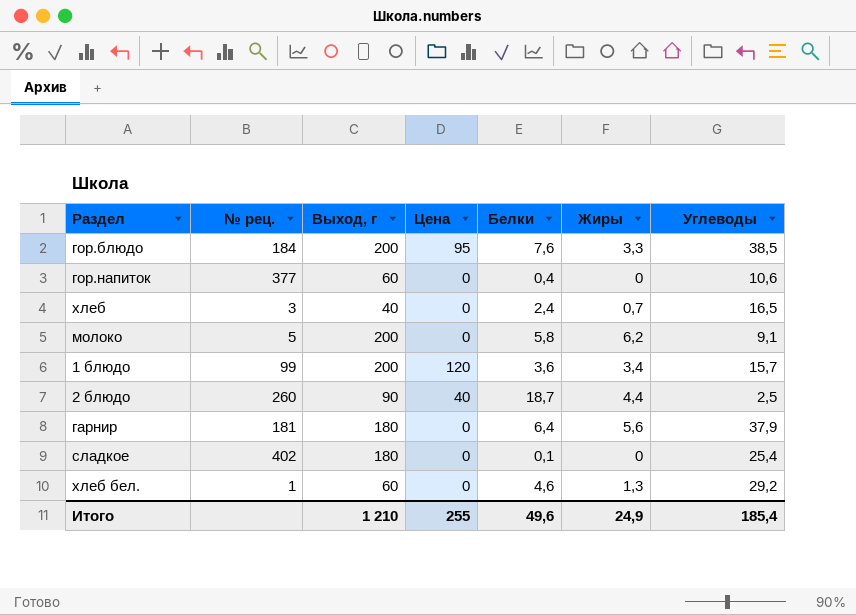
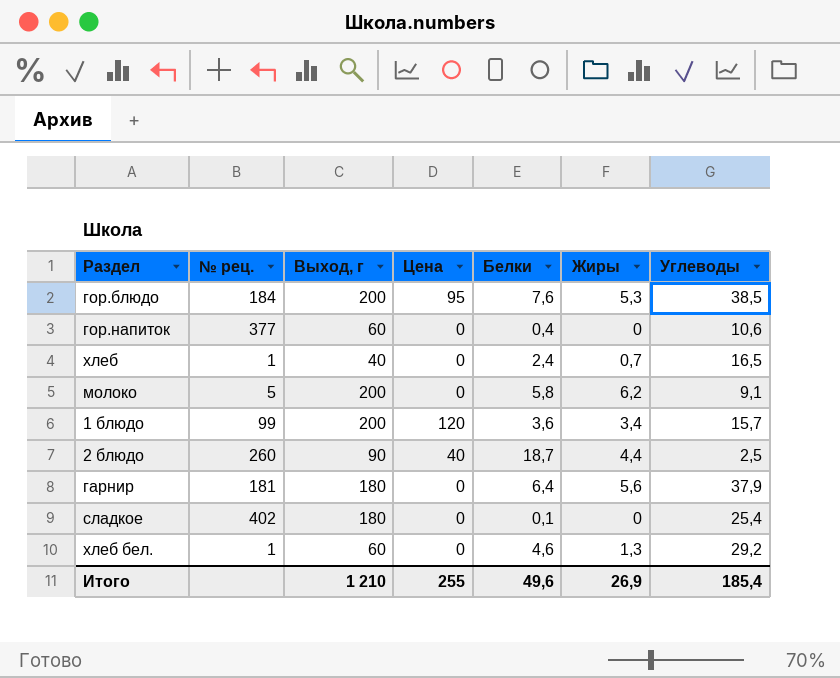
гор.блюдо | Жиры: 3,3 -> 5,3
хлеб | № рец.: 3 -> 1
Итого | Жиры: 24,9 -> 26,9

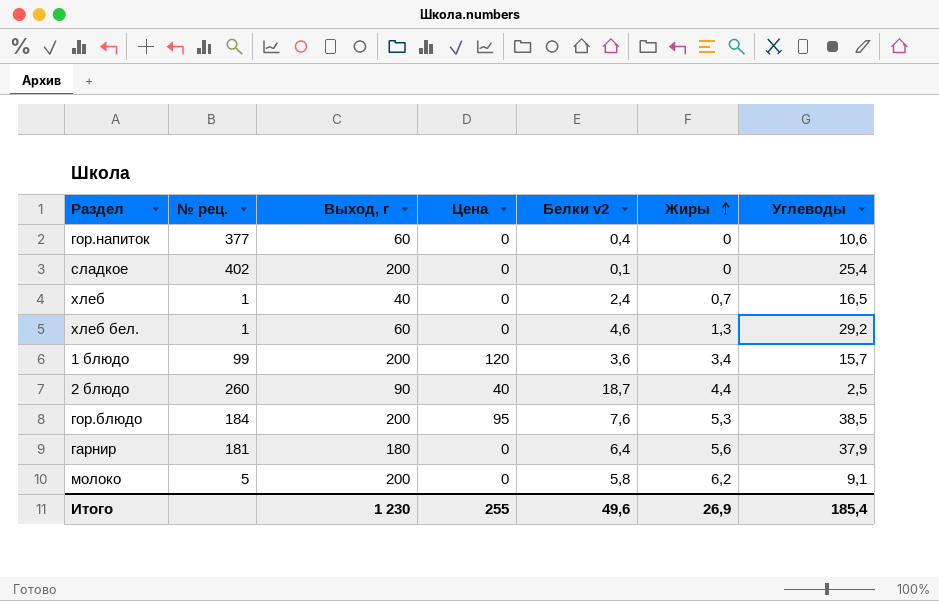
row order: none -> Жиры ascending
column name: Белки -> Белки v2
сладкое | Выход, г: 180 -> 200
Итого | Выход, г: 1 210 -> 1 230

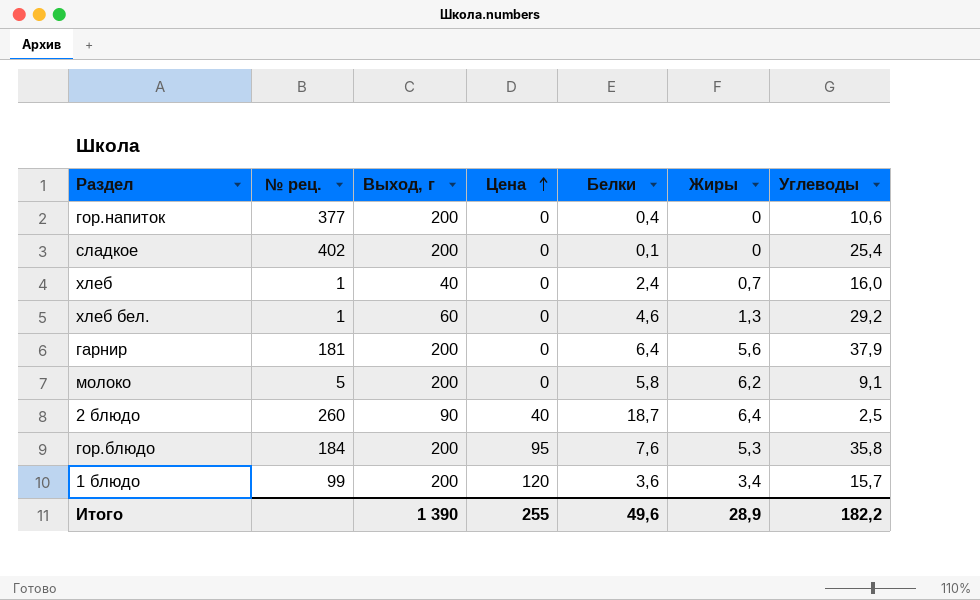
row order: Жиры ascending -> Цена ascending
column name: Белки v2 -> Белки
гор.напиток | Выход, г: 60 -> 200
хлеб | Углеводы: 16,5 -> 16,0
гарнир | Выход, г: 180 -> 200
2 блюдо | Жиры: 4,4 -> 6,4
гор.блюдо | Углеводы: 38,5 -> 35,8
Итого | Выход, г: 1 230 -> 1 390
Итого | Жиры: 26,9 -> 28,9
Итого | Углеводы: 185,4 -> 182,2

